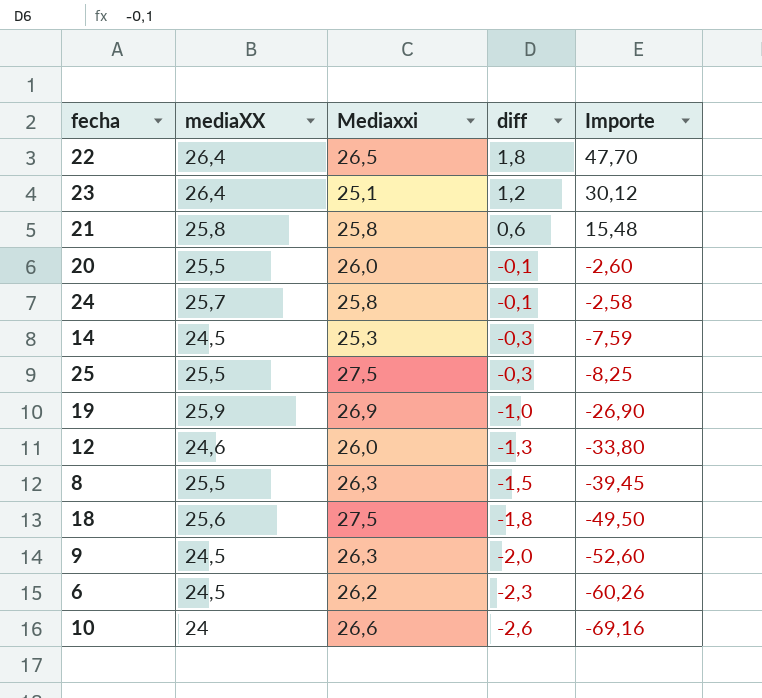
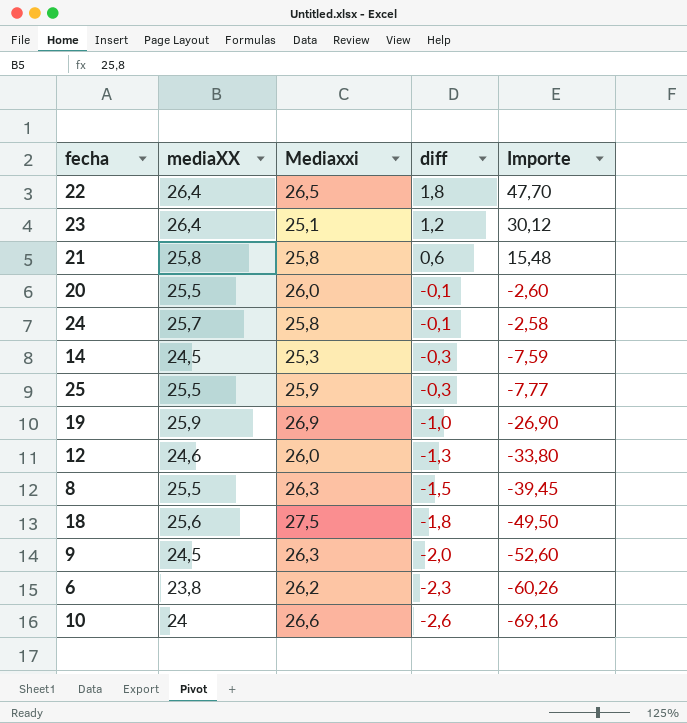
25 | Mediaxxi: 27,5 -> 25,9
25 | Importe: -8,25 -> -7,77
6 | mediaXX: 24,5 -> 23,8

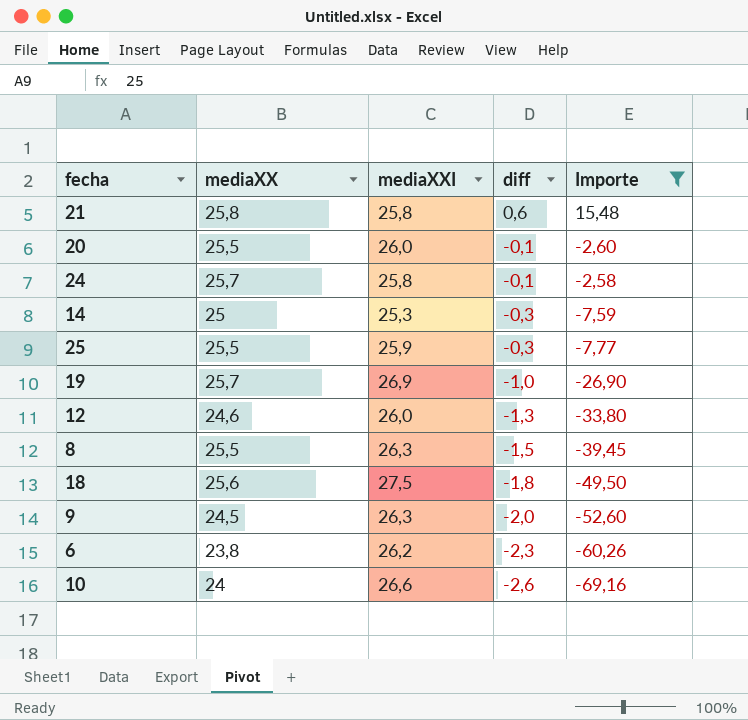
filter: none -> Importe <= 15,48
column name: Mediaxxi -> mediaXXI
14 | mediaXX: 24,5 -> 25
19 | mediaXX: 25,9 -> 25,7

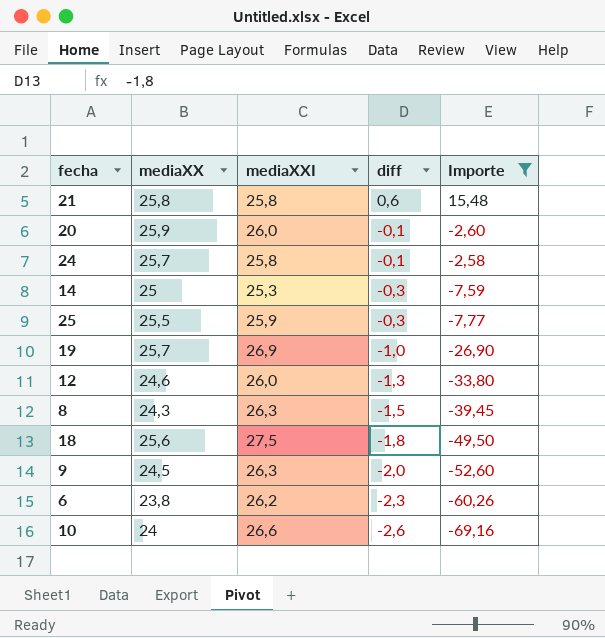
20 | mediaXX: 25,5 -> 25,9
8 | mediaXX: 25,5 -> 24,3

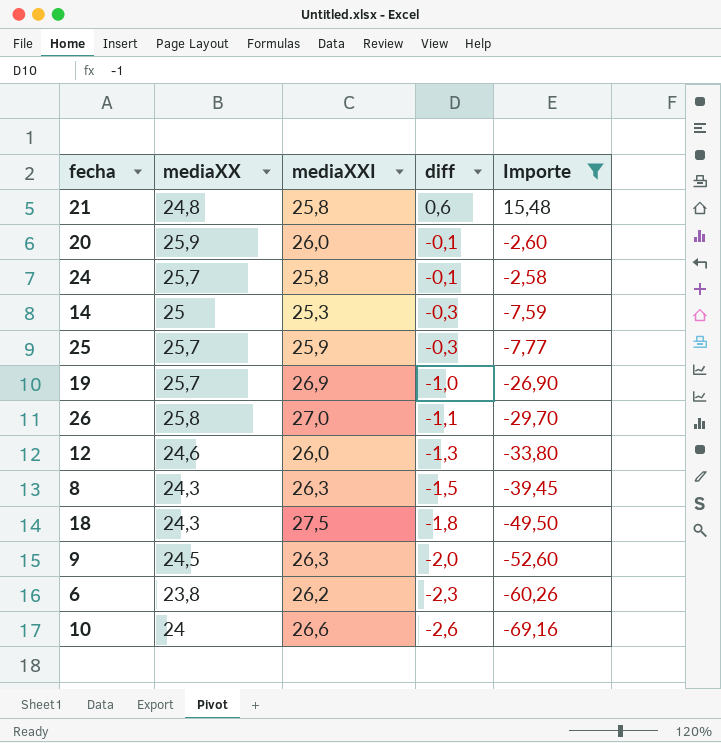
21 | mediaXX: 25,8 -> 24,8
25 | mediaXX: 25,5 -> 25,7
row 26: none -> 25,8 | 27,0 | -1,1 | -29,70
18 | mediaXX: 25,6 -> 24,3

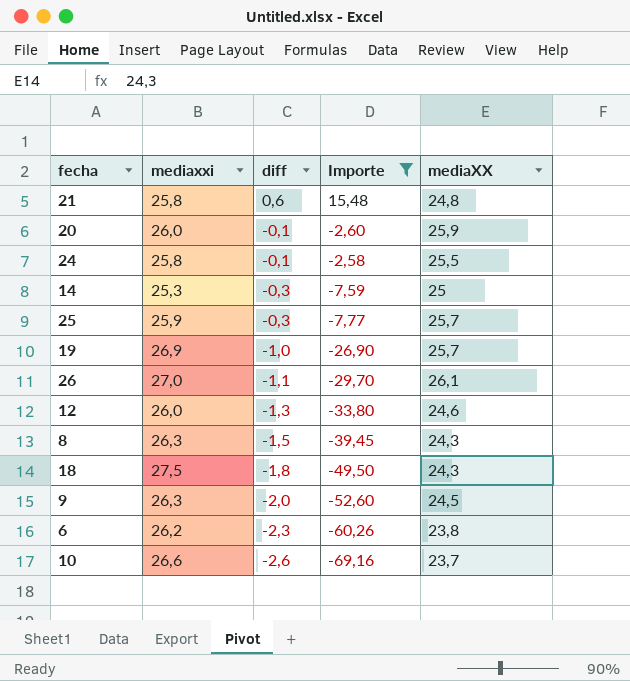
column name: mediaXXI -> mediaxxi
column mediaXX | position: 2 -> 5
24 | mediaXX: 25,7 -> 25,5
26 | mediaXX: 25,8 -> 26,1
10 | mediaXX: 24 -> 23,7

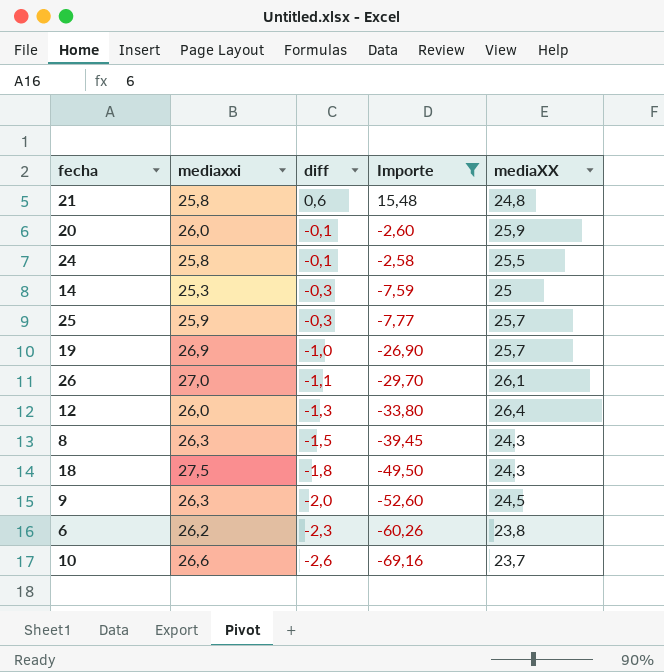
12 | mediaXX: 24,6 -> 26,4

